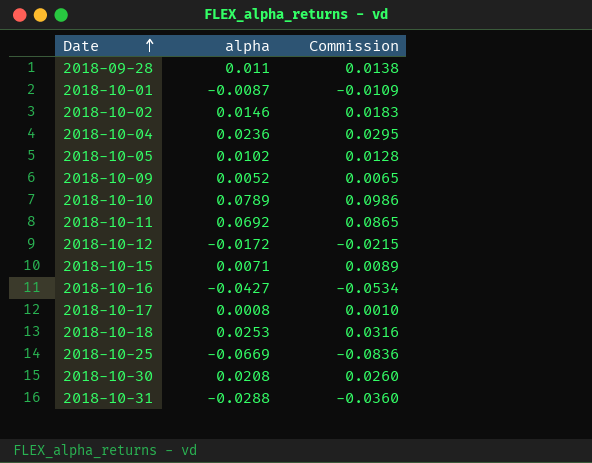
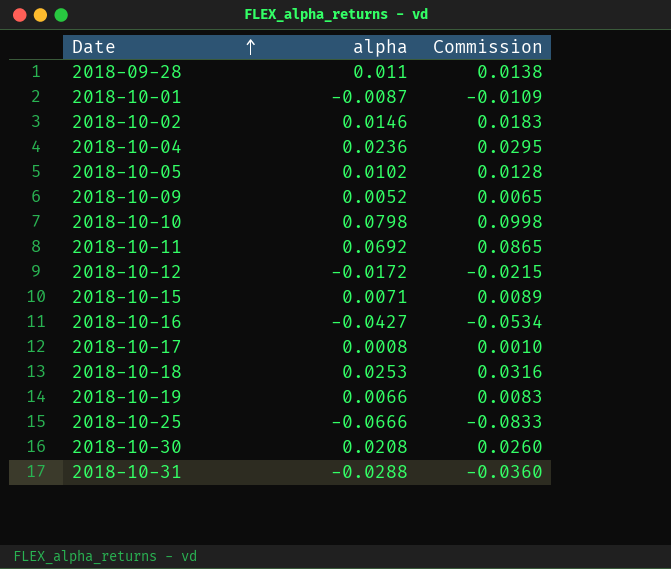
2018-10-10 | alpha: 0.0789 -> 0.0798
2018-10-10 | Commission: 0.0986 -> 0.0998
row 2018-10-19: none -> 0.0066 | 0.0083
2018-10-25 | alpha: -0.0669 -> -0.0666
2018-10-25 | Commission: -0.0836 -> -0.0833

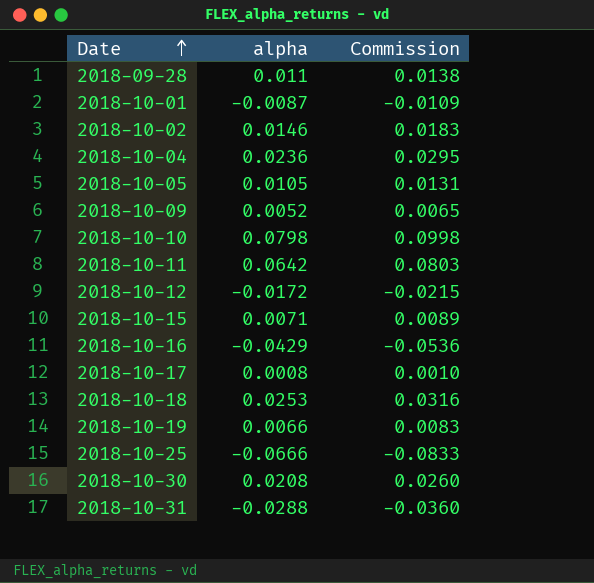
2018-10-05 | alpha: 0.0102 -> 0.0105
2018-10-05 | Commission: 0.0128 -> 0.0131
2018-10-11 | alpha: 0.0692 -> 0.0642
2018-10-11 | Commission: 0.0865 -> 0.0803
2018-10-16 | alpha: -0.0427 -> -0.0429
2018-10-16 | Commission: -0.0534 -> -0.0536

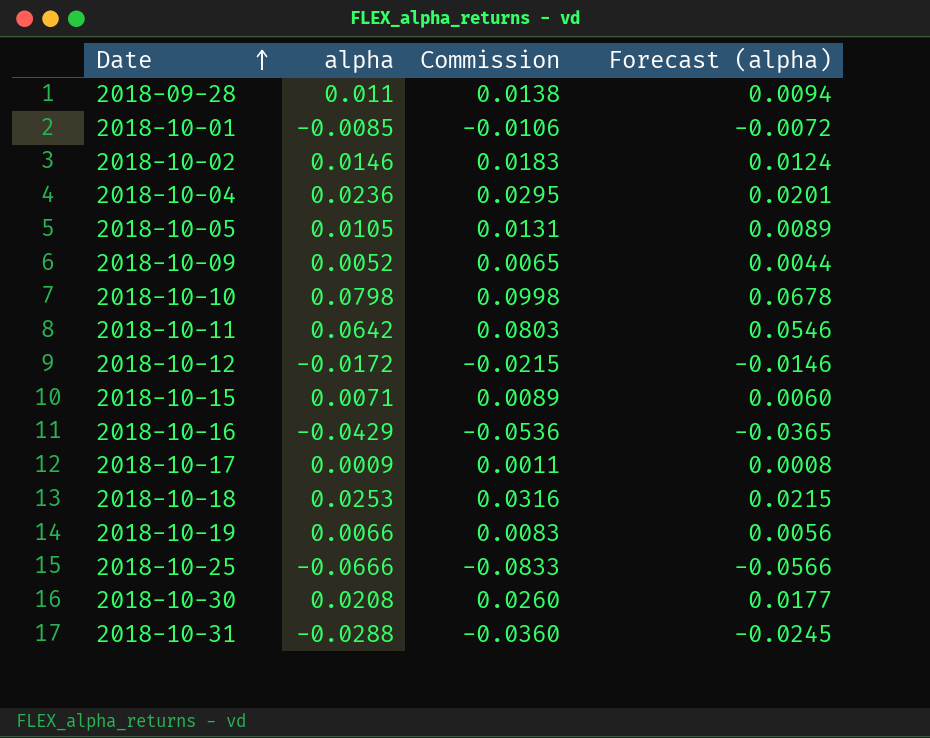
column Forecast (alpha) | formula: none -> [alpha] * 0.85
2018-10-01 | alpha: -0.0087 -> -0.0085
2018-10-01 | Commission: -0.0109 -> -0.0106
2018-10-17 | alpha: 0.0008 -> 0.0009
2018-10-17 | Commission: 0.0010 -> 0.0011

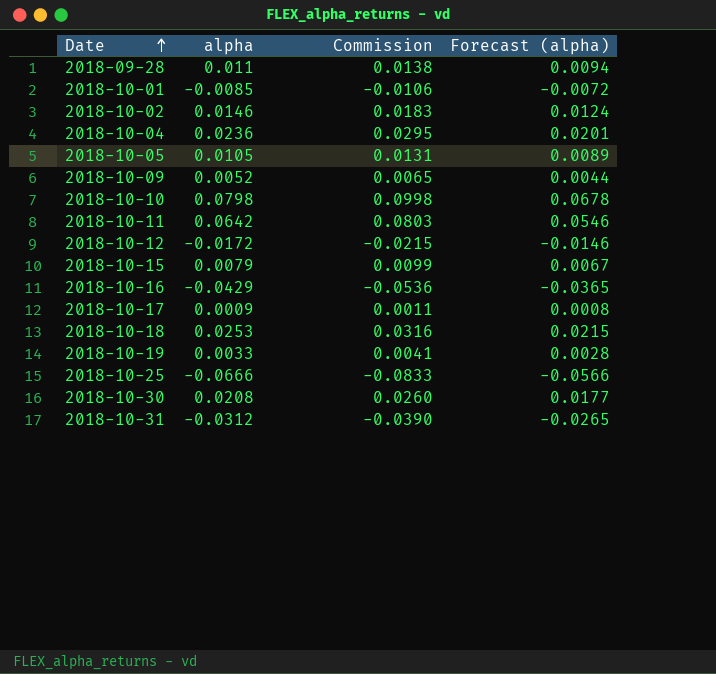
2018-10-15 | alpha: 0.0071 -> 0.0079
2018-10-15 | Commission: 0.0089 -> 0.0099
2018-10-15 | Forecast (alpha): 0.0060 -> 0.0067
2018-10-19 | alpha: 0.0066 -> 0.0033
2018-10-19 | Commission: 0.0083 -> 0.0041
2018-10-19 | Forecast (alpha): 0.0056 -> 0.0028
2018-10-31 | alpha: -0.0288 -> -0.0312
2018-10-31 | Commission: -0.0360 -> -0.0390
2018-10-31 | Forecast (alpha): -0.0245 -> -0.0265

